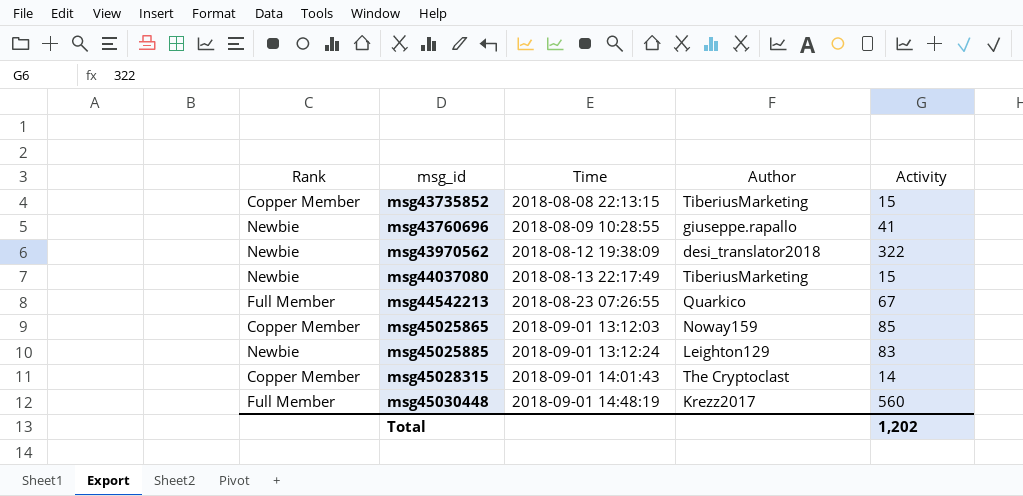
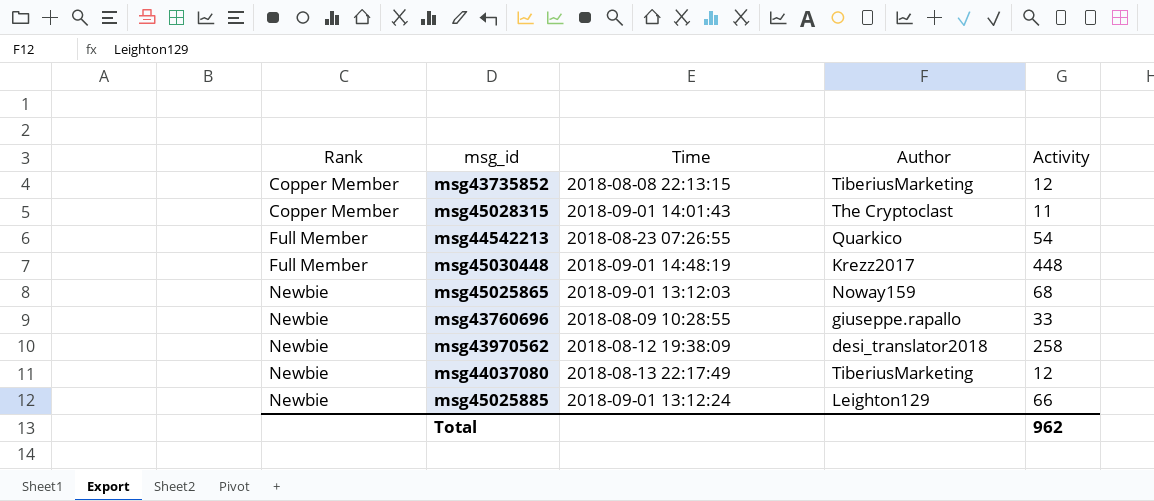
row order: msg_id ascending -> Rank ascending
msg43735852 | Activity: 15 -> 12
msg45028315 | Activity: 14 -> 11
msg44542213 | Activity: 67 -> 54
msg45030448 | Activity: 560 -> 448
msg45025865 | Rank: Copper Member -> Newbie
msg45025865 | Activity: 85 -> 68
msg43760696 | Activity: 41 -> 33
msg43970562 | Activity: 322 -> 258
msg44037080 | Activity: 15 -> 12
msg45025885 | Activity: 83 -> 66
Total | Activity: 1,202 -> 962

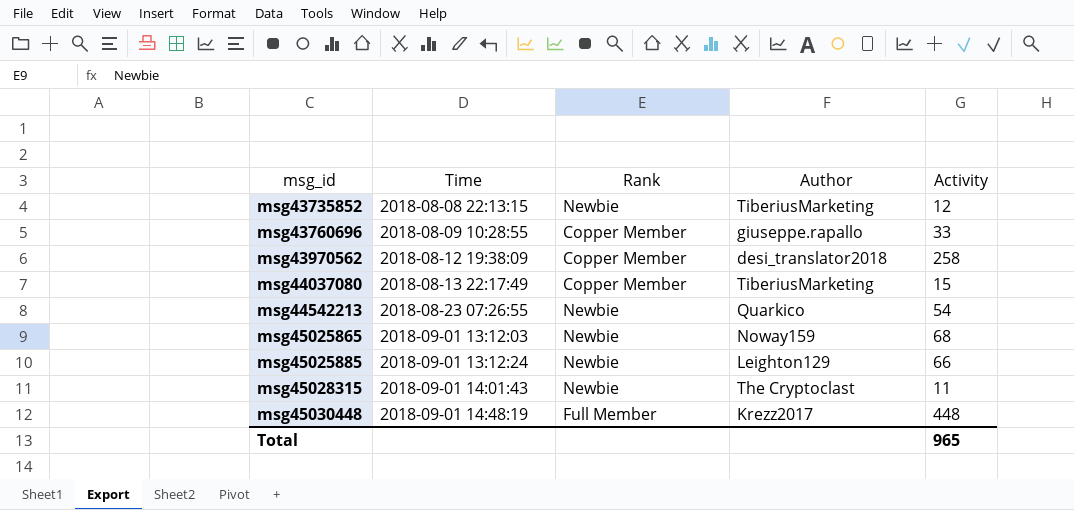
row order: Rank ascending -> msg_id ascending
column Rank | position: 1 -> 3
msg43735852 | Rank: Copper Member -> Newbie
msg43760696 | Rank: Newbie -> Copper Member
msg43970562 | Rank: Newbie -> Copper Member
msg44037080 | Rank: Newbie -> Copper Member
msg44037080 | Activity: 12 -> 15
msg44542213 | Rank: Full Member -> Newbie
msg45028315 | Rank: Copper Member -> Newbie
Total | Activity: 962 -> 965

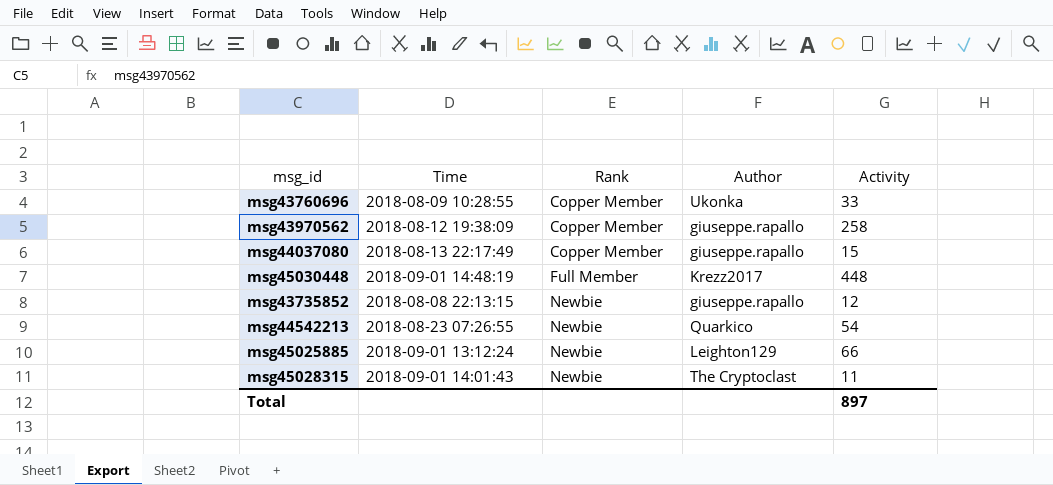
row order: msg_id ascending -> Rank ascending
row msg45025865: 2018-09-01 13:12:03 | Newbie | Noway159 | 68 -> none
msg43760696 | Author: giuseppe.rapallo -> Ukonka
msg43970562 | Author: desi_translator2018 -> giuseppe.rapallo
msg44037080 | Author: TiberiusMarketing -> giuseppe.rapallo
msg43735852 | Author: TiberiusMarketing -> giuseppe.rapallo
Total | Activity: 965 -> 897

